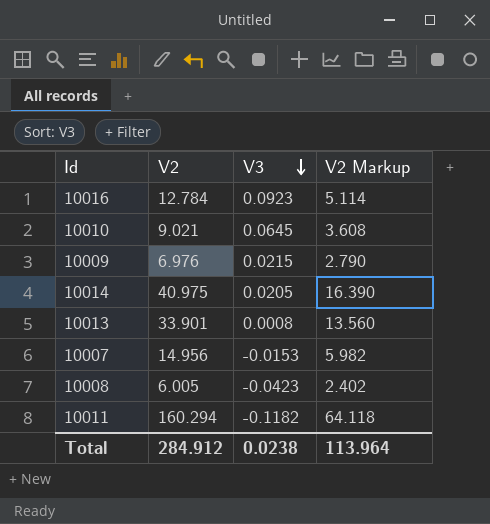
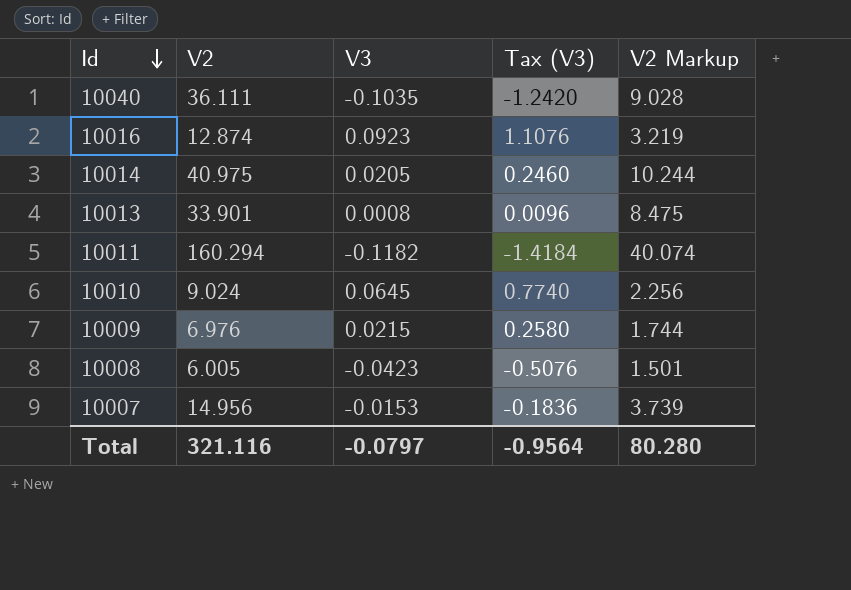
row order: V3 descending -> Id descending
column Tax (V3) | formula: none -> [V3] * 12
column V2 Markup | formula: [V2] * 0.4 -> [V2] * 0.25
row 10040: none -> 36.111 | -0.1035 | -1.2420 | 9.028
10016 | V2: 12.784 -> 12.874
10010 | V2: 9.021 -> 9.024
Total | V2: 284.912 -> 321.116
Total | V3: 0.0238 -> -0.0797
Total | V2 Markup: 113.964 -> 80.280

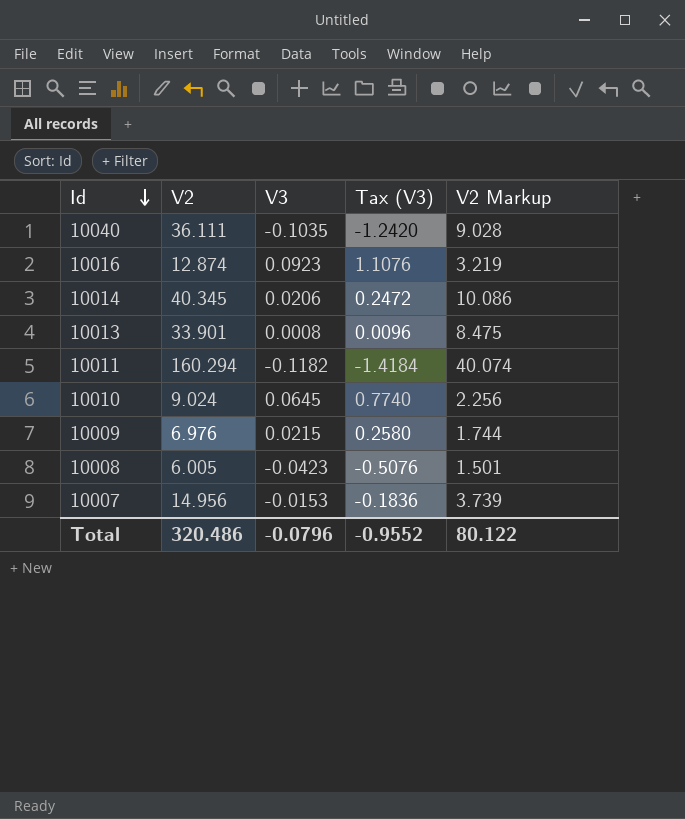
10014 | V2: 40.975 -> 40.345
10014 | V3: 0.0205 -> 0.0206
10014 | Tax (V3): 0.2460 -> 0.2472
10014 | V2 Markup: 10.244 -> 10.086
Total | V2: 321.116 -> 320.486
Total | V3: -0.0797 -> -0.0796
Total | Tax (V3): -0.9564 -> -0.9552
Total | V2 Markup: 80.280 -> 80.122

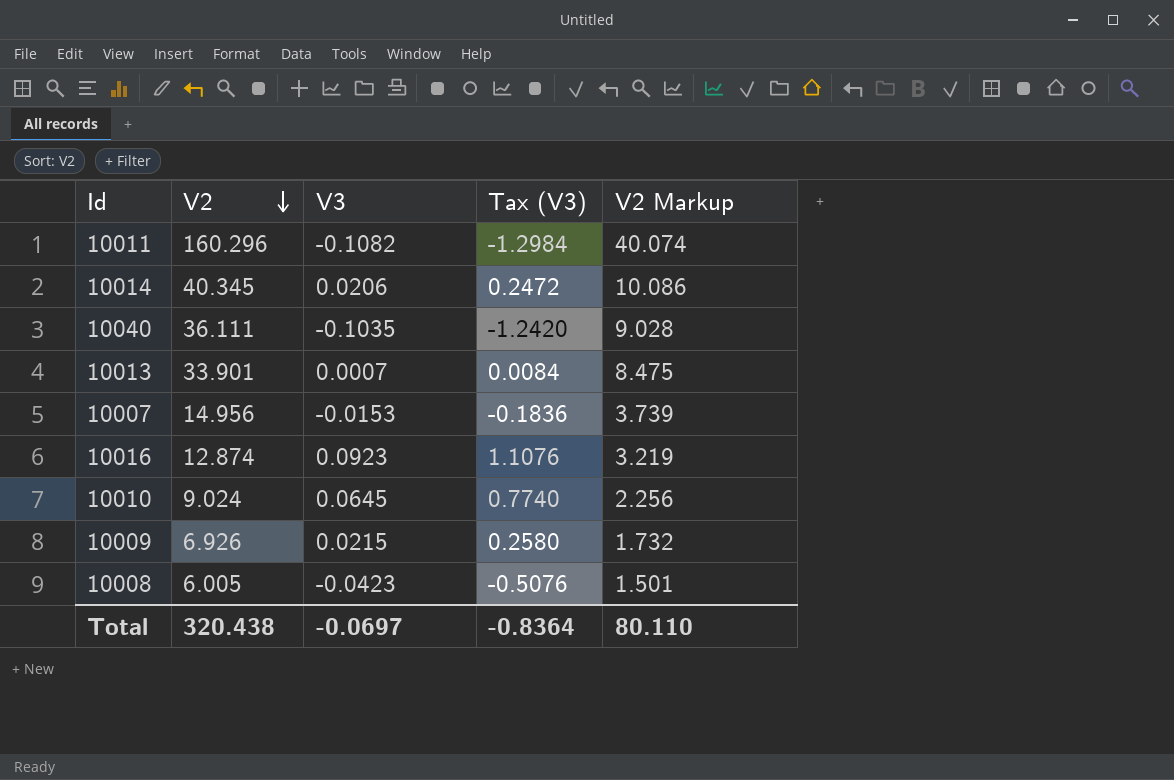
row order: Id descending -> V2 descending
10011 | V2: 160.294 -> 160.296
10011 | V3: -0.1182 -> -0.1082
10011 | Tax (V3): -1.4184 -> -1.2984
10013 | V3: 0.0008 -> 0.0007
10013 | Tax (V3): 0.0096 -> 0.0084
10009 | V2: 6.976 -> 6.926
10009 | V2 Markup: 1.744 -> 1.732
Total | V2: 320.486 -> 320.438
Total | V3: -0.0796 -> -0.0697
Total | Tax (V3): -0.9552 -> -0.8364
Total | V2 Markup: 80.122 -> 80.110

